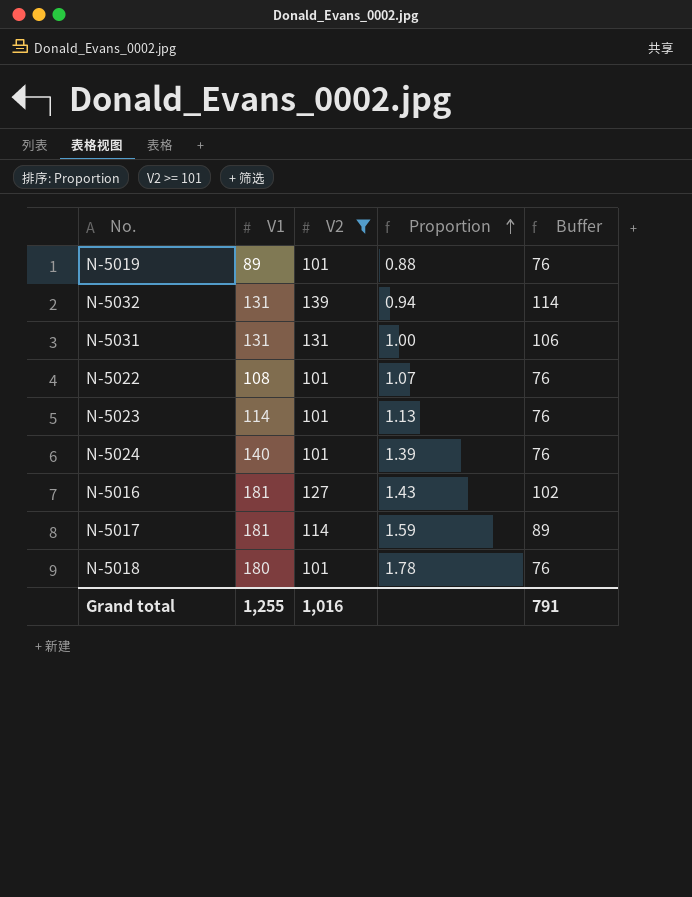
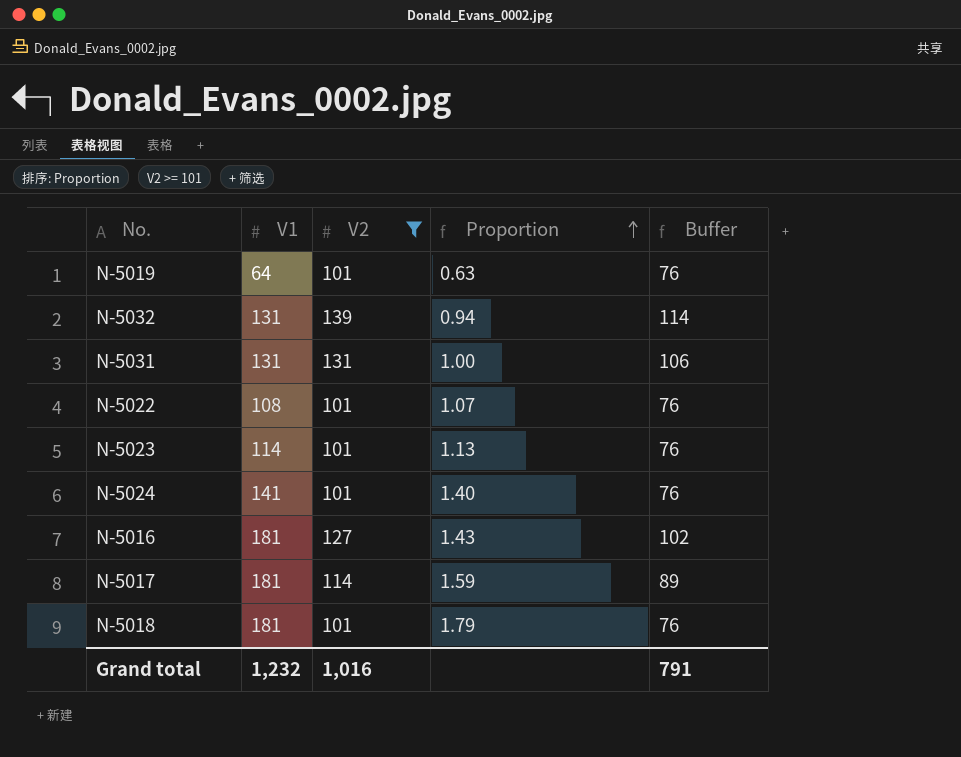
N-5019 | V1: 89 -> 64
N-5019 | Proportion: 0.88 -> 0.63
N-5024 | V1: 140 -> 141
N-5024 | Proportion: 1.39 -> 1.40
N-5018 | V1: 180 -> 181
N-5018 | Proportion: 1.78 -> 1.79
Grand total | V1: 1,255 -> 1,232

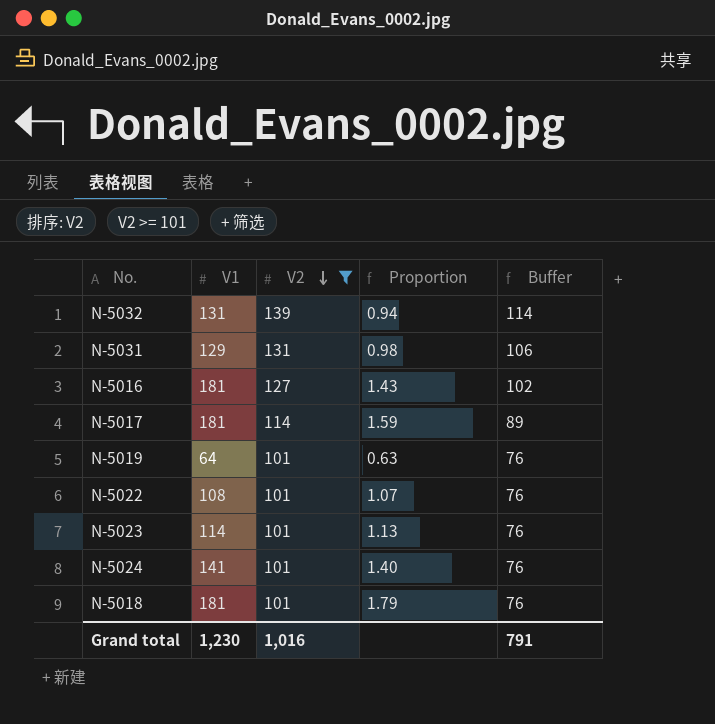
row order: Proportion ascending -> V2 descending
N-5031 | V1: 131 -> 129
N-5031 | Proportion: 1.00 -> 0.98
Grand total | V1: 1,232 -> 1,230

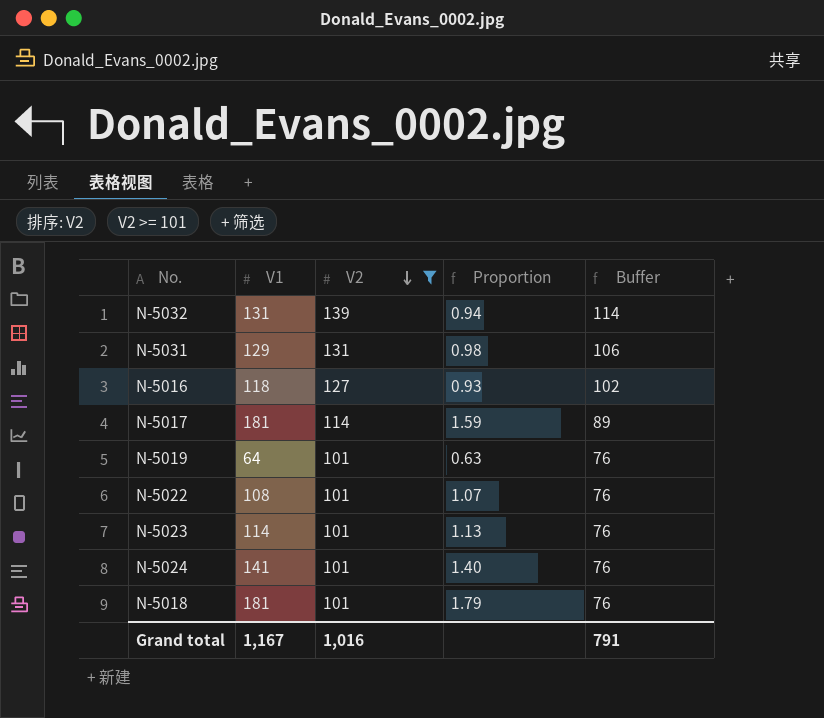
N-5016 | V1: 181 -> 118
N-5016 | Proportion: 1.43 -> 0.93
Grand total | V1: 1,230 -> 1,167

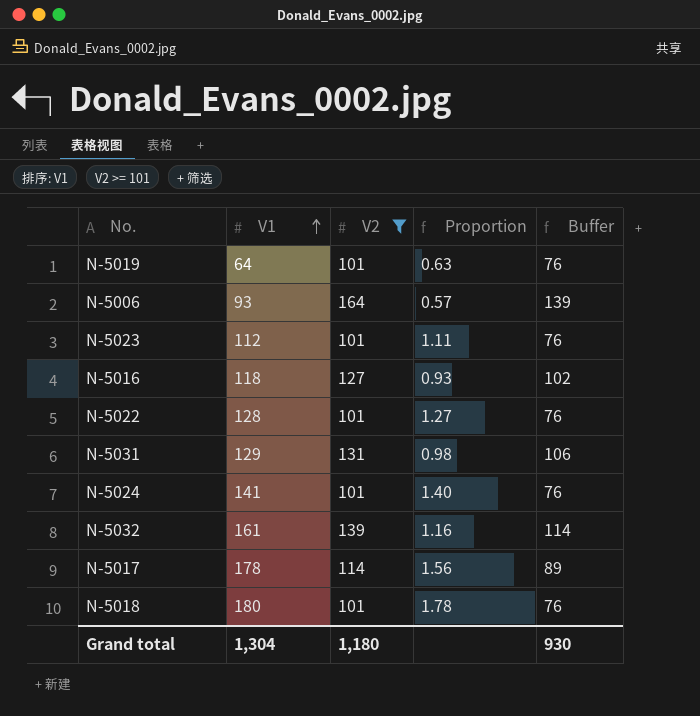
row order: V2 descending -> V1 ascending
row N-5006: none -> 93 | 164 | 0.57 | 139
N-5023 | V1: 114 -> 112
N-5023 | Proportion: 1.13 -> 1.11
N-5022 | V1: 108 -> 128
N-5022 | Proportion: 1.07 -> 1.27
N-5032 | V1: 131 -> 161
N-5032 | Proportion: 0.94 -> 1.16
N-5017 | V1: 181 -> 178
N-5017 | Proportion: 1.59 -> 1.56
N-5018 | V1: 181 -> 180
N-5018 | Proportion: 1.79 -> 1.78
Grand total | V1: 1,167 -> 1,304
Grand total | V2: 1,016 -> 1,180
Grand total | Buffer: 791 -> 930

